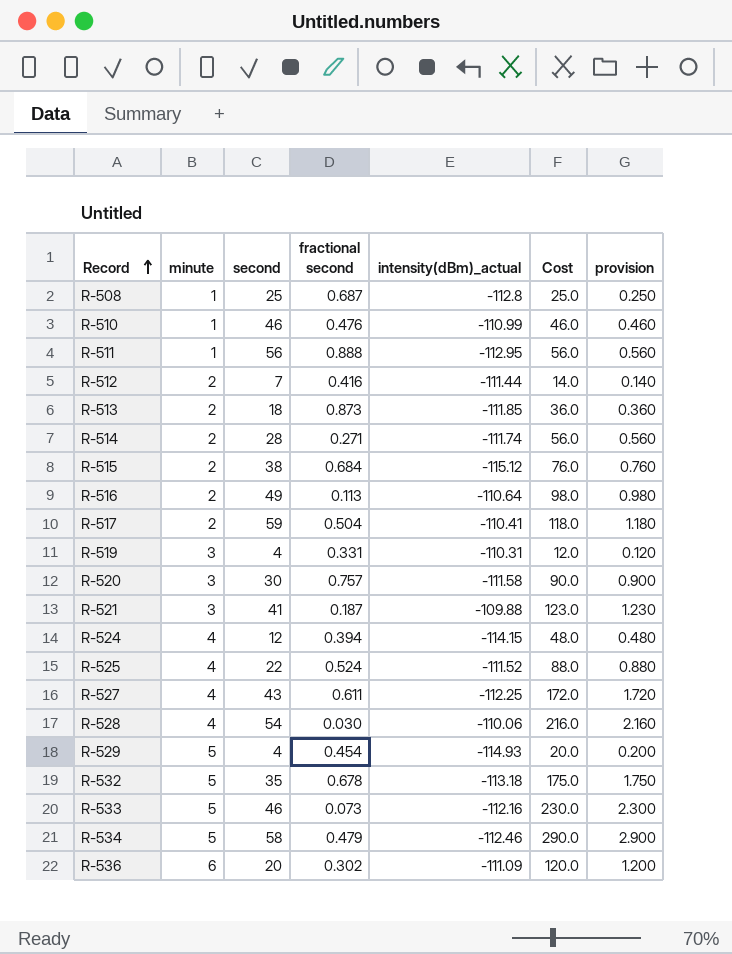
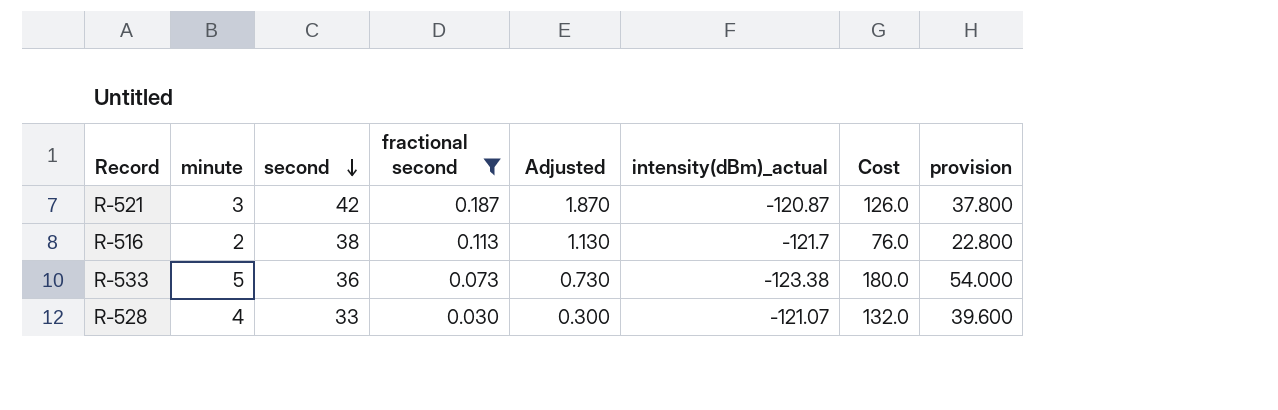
filter: none -> fractional second <= 0.187
row order: Record ascending -> second descending
column Adjusted | formula: none -> [fractional second] * 10
column provision | formula: [Cost] * 0.01 -> [Cost] * 0.3
R-521 | second: 41 -> 42
R-521 | intensity(dBm)_actual: -109.88 -> -120.87
R-521 | Cost: 123.0 -> 126.0
R-516 | second: 49 -> 38
R-516 | intensity(dBm)_actual: -110.64 -> -121.7
R-516 | Cost: 98.0 -> 76.0
R-533 | second: 46 -> 36
R-533 | intensity(dBm)_actual: -112.16 -> -123.38
R-533 | Cost: 230.0 -> 180.0
R-528 | second: 54 -> 33
R-528 | intensity(dBm)_actual: -110.06 -> -121.07
R-528 | Cost: 216.0 -> 132.0

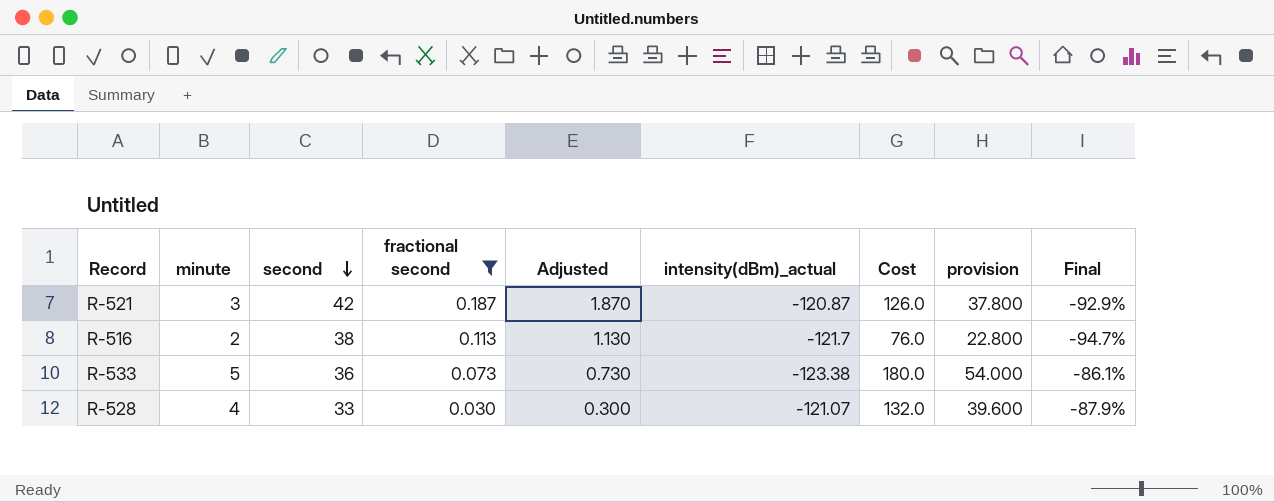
column Final | formula: none -> ([minute] - [second]) / [second]

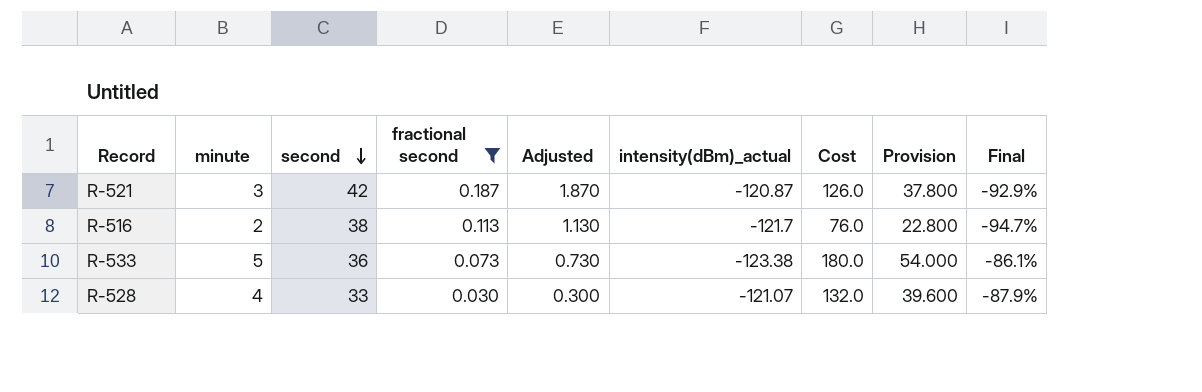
column name: provision -> Provision

